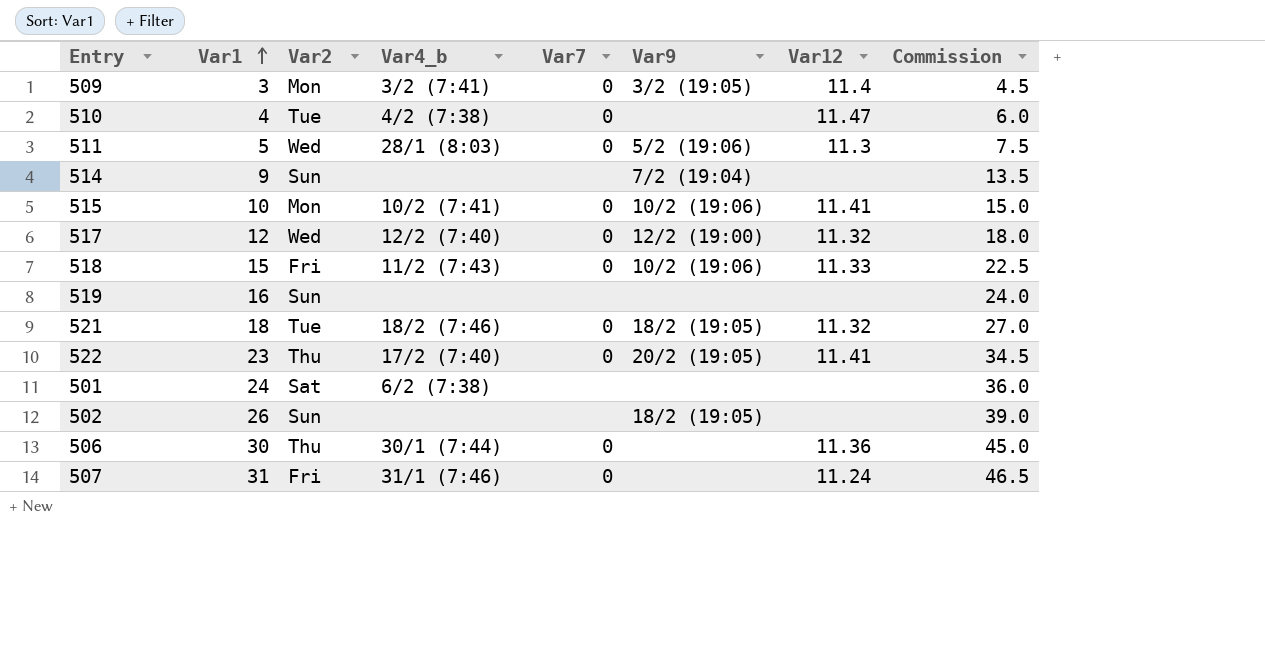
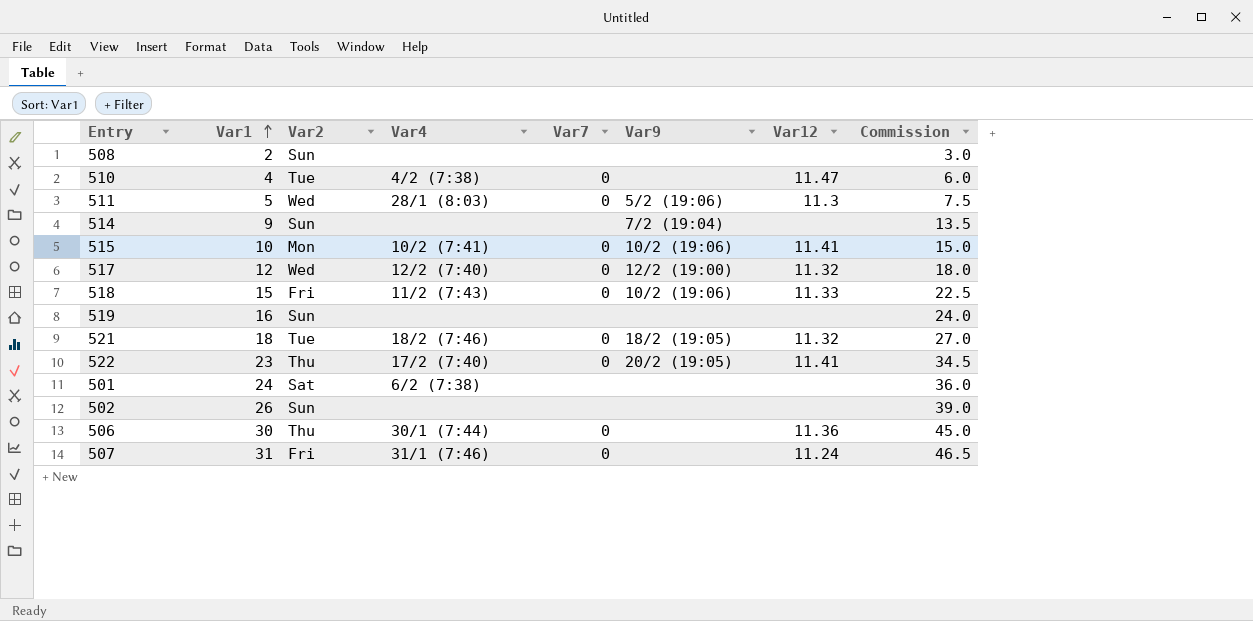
column name: Var4_b -> Var4
row 509: 3 | Mon | 3/2 (7:41) | 0 | 3/2 (19:05) | 11.4 | 4.5 -> none
row 508: none -> 2 | Sun | none | none | none | none | 3.0
502 | Var9: 18/2 (19:05) -> none

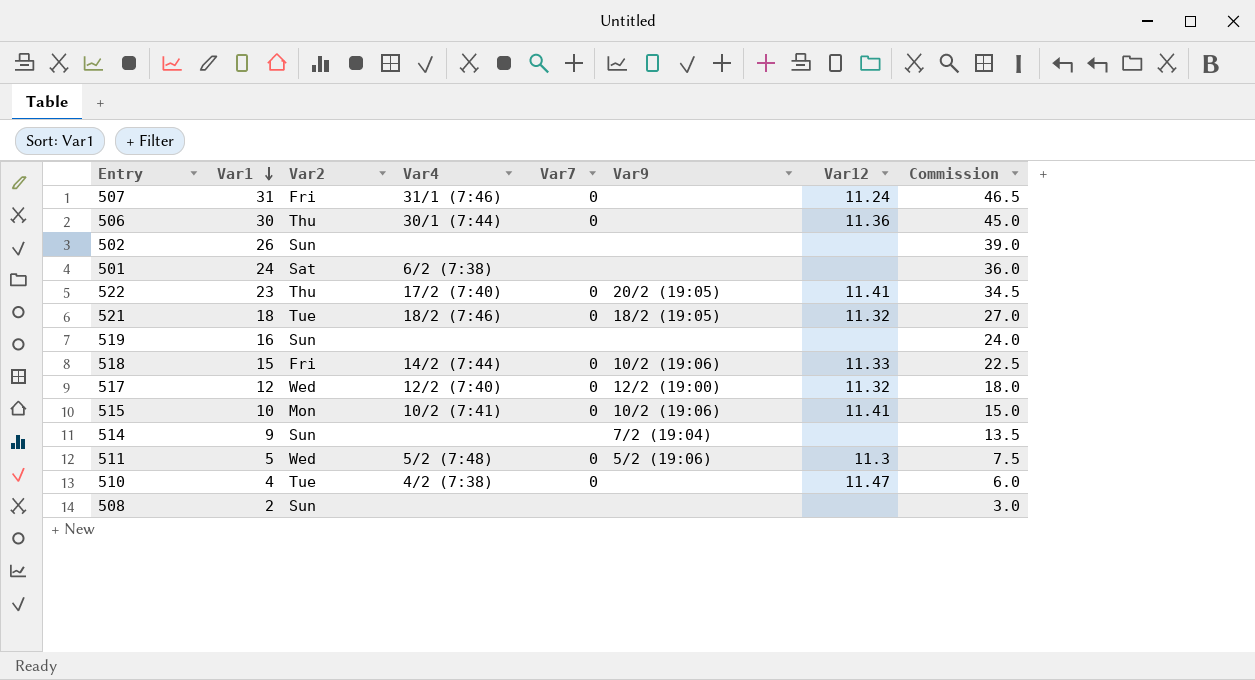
row order: Var1 ascending -> Var1 descending
518 | Var4: 11/2 (7:43) -> 14/2 (7:44)
511 | Var4: 28/1 (8:03) -> 5/2 (7:48)

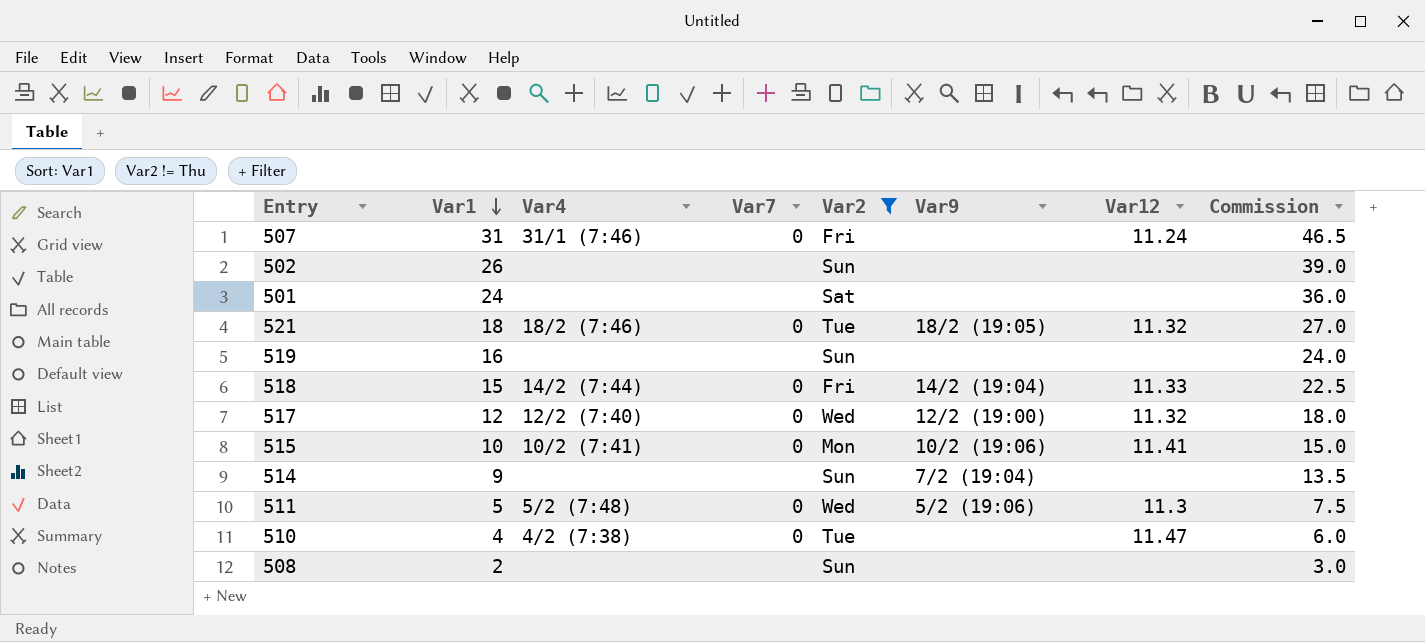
filter: none -> Var2 != Thu
column Var2 | position: 3 -> 5
501 | Var4: 6/2 (7:38) -> none
518 | Var9: 10/2 (19:06) -> 14/2 (19:04)

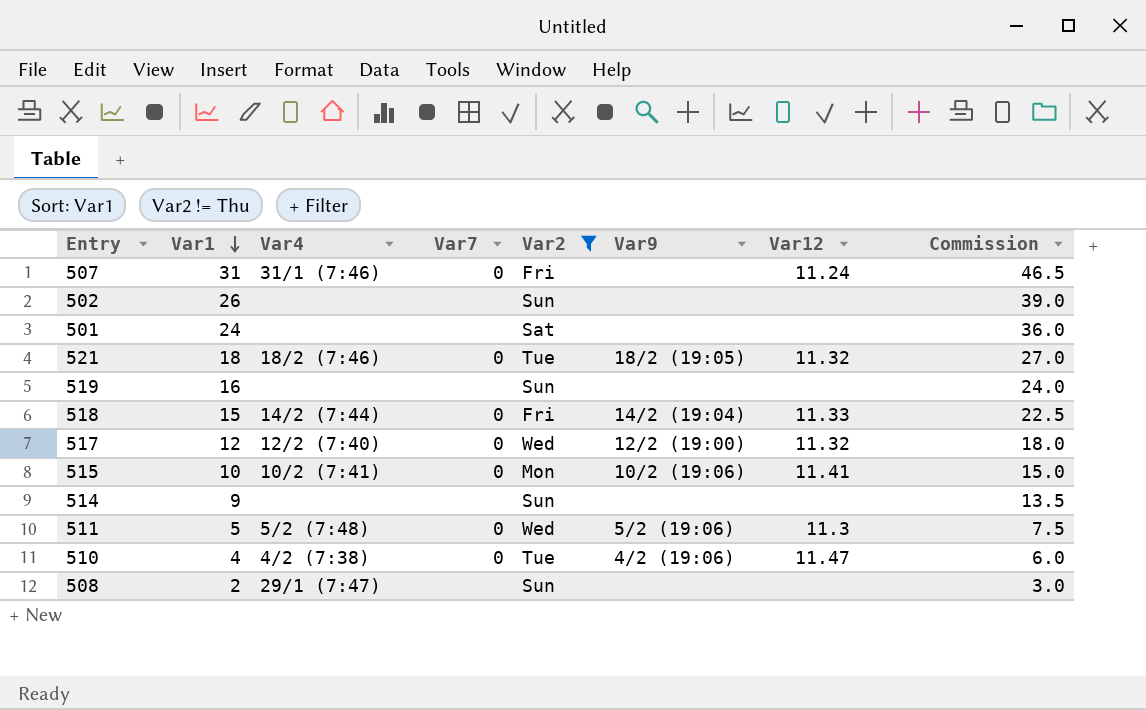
514 | Var9: 7/2 (19:04) -> none
510 | Var9: none -> 4/2 (19:06)
508 | Var4: none -> 29/1 (7:47)

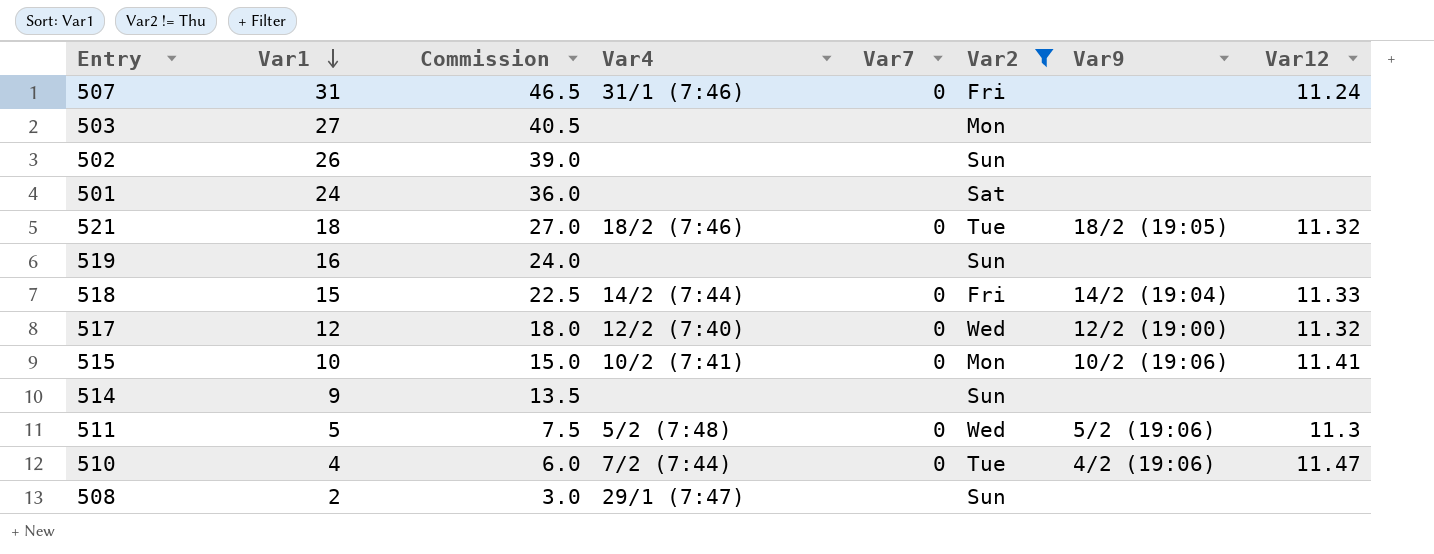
column Commission | position: 8 -> 3
row 503: none -> 27 | 40.5 | none | none | Mon | none | none
510 | Var4: 4/2 (7:38) -> 7/2 (7:44)

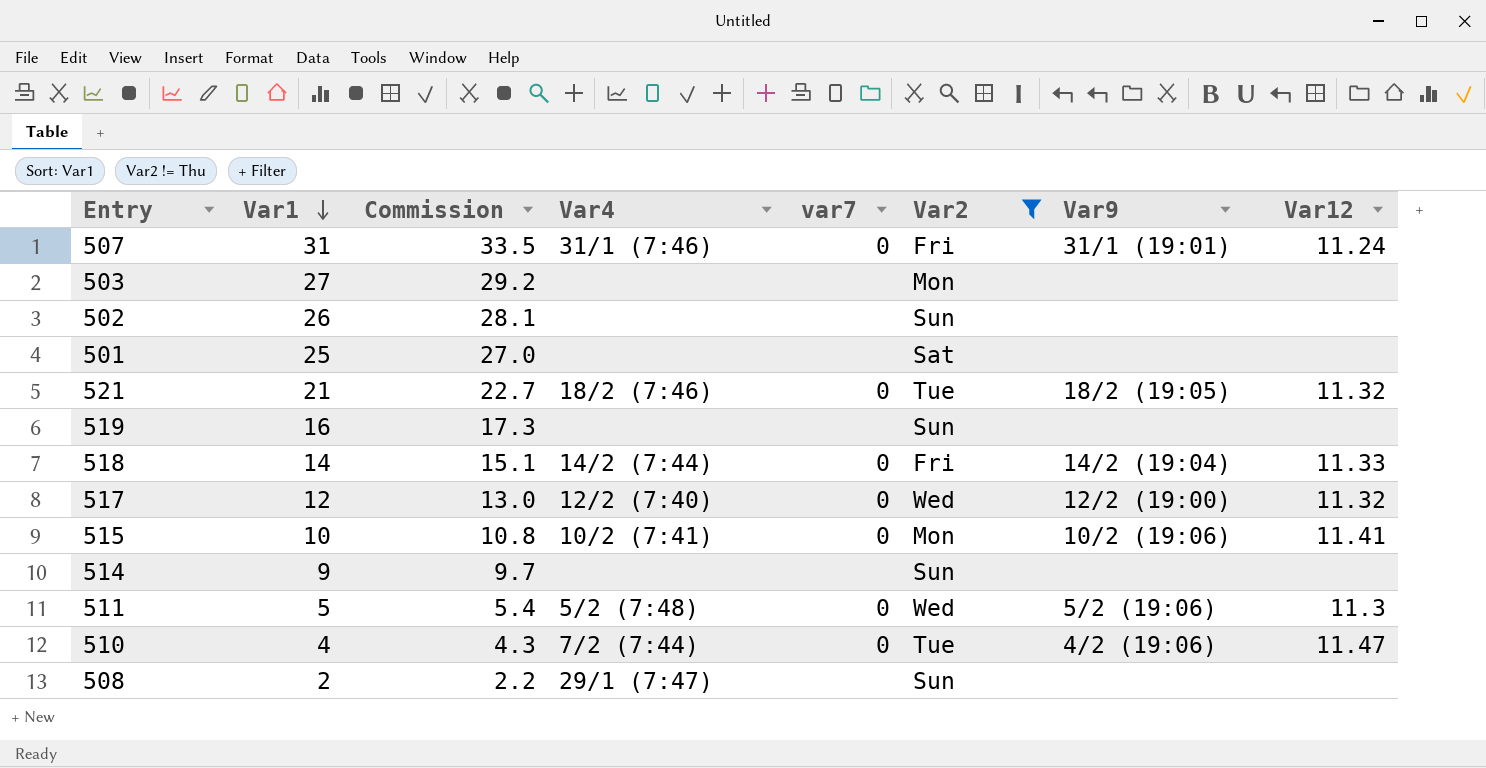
column Commission | formula: [Var1] * 1.5 -> [Var1] * 1.08
column name: Var7 -> var7
507 | Var9: none -> 31/1 (19:01)
501 | Var1: 24 -> 25
521 | Var1: 18 -> 21
518 | Var1: 15 -> 14

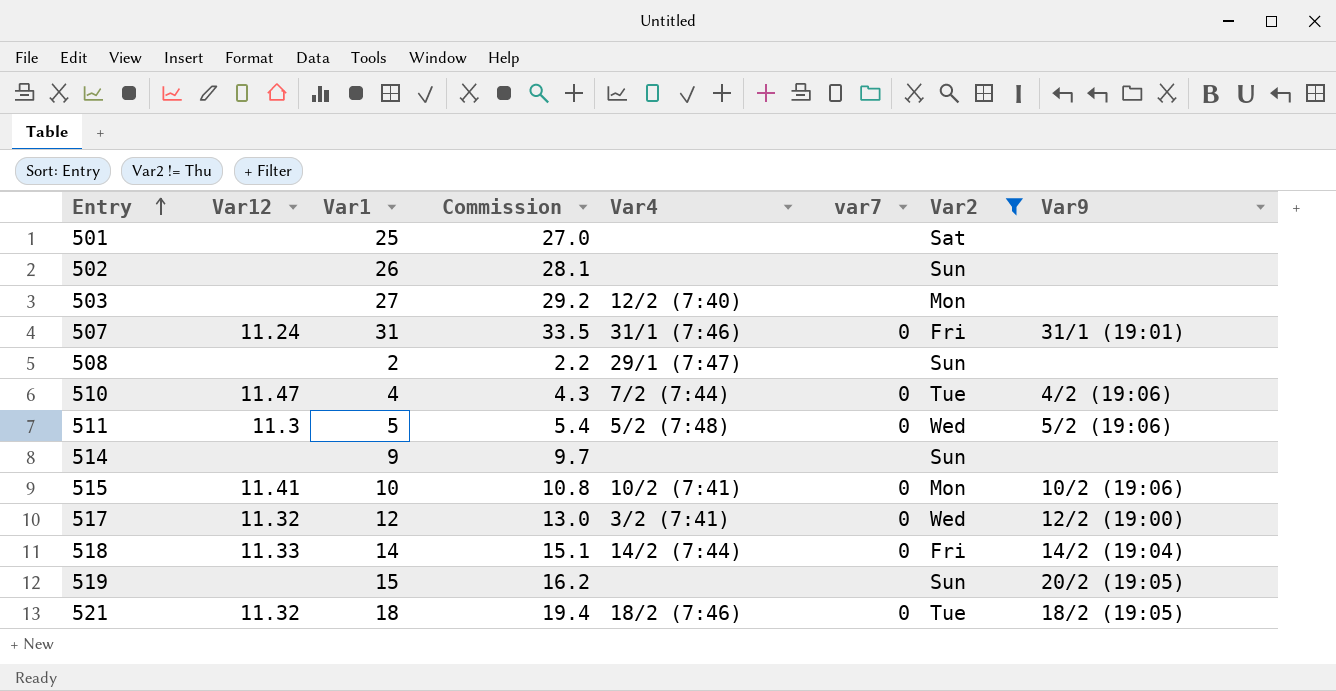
row order: Var1 descending -> Entry ascending
column Var12 | position: 8 -> 2
503 | Var4: none -> 12/2 (7:40)
517 | Var4: 12/2 (7:40) -> 3/2 (7:41)
519 | Var1: 16 -> 15
519 | Commission: 17.3 -> 16.2
519 | Var9: none -> 20/2 (19:05)
521 | Var1: 21 -> 18
521 | Commission: 22.7 -> 19.4

